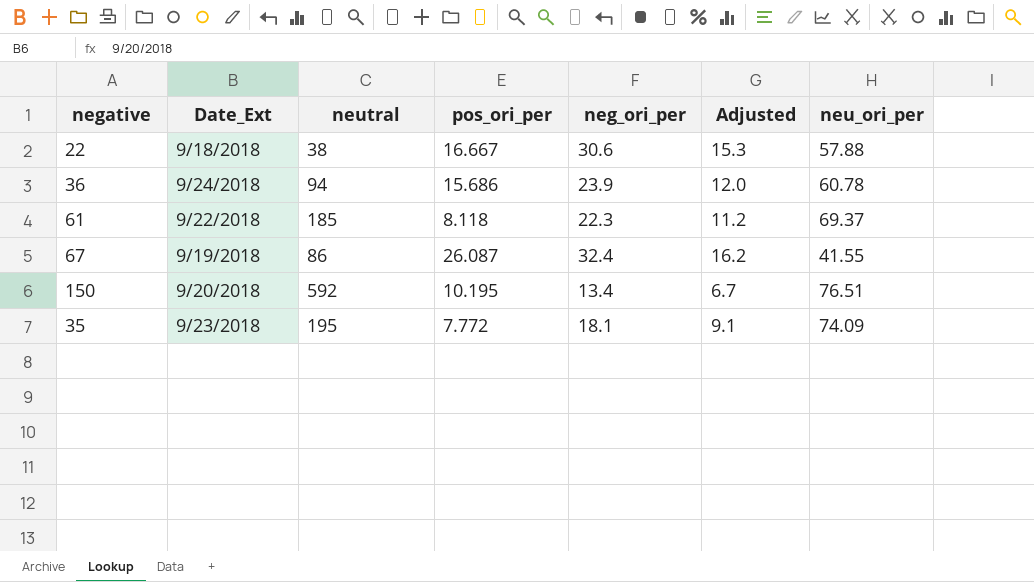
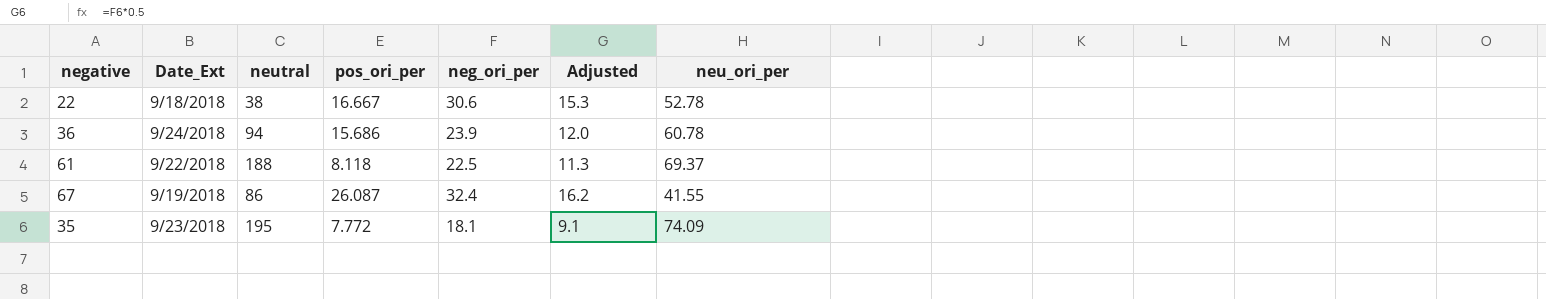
row 150: 9/20/2018 | 592 | 10.195 | 13.4 | 6.7 | 76.51 -> none
22 | neu_ori_per: 57.88 -> 52.78
61 | neutral: 185 -> 188
61 | neg_ori_per: 22.3 -> 22.5
61 | Adjusted: 11.2 -> 11.3

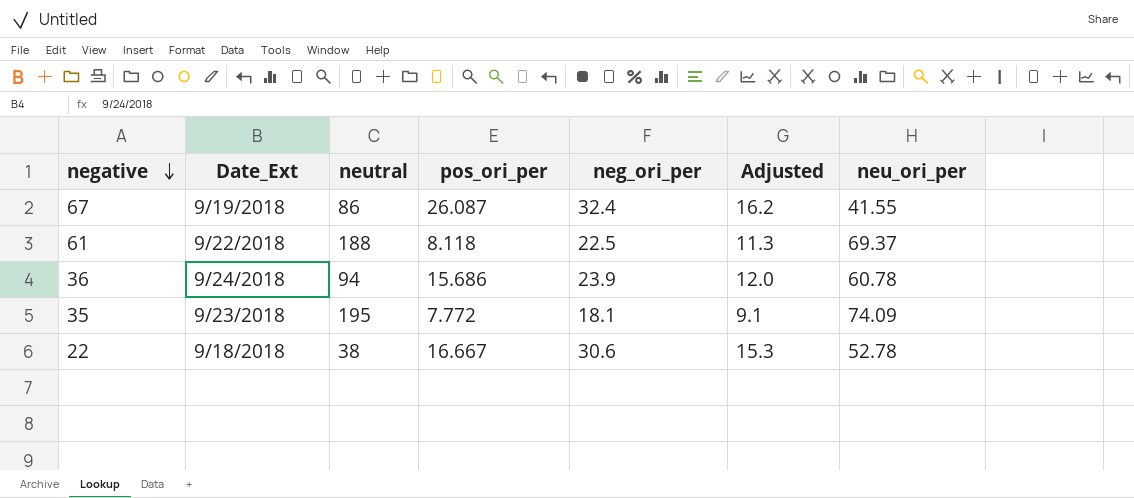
row order: none -> negative descending

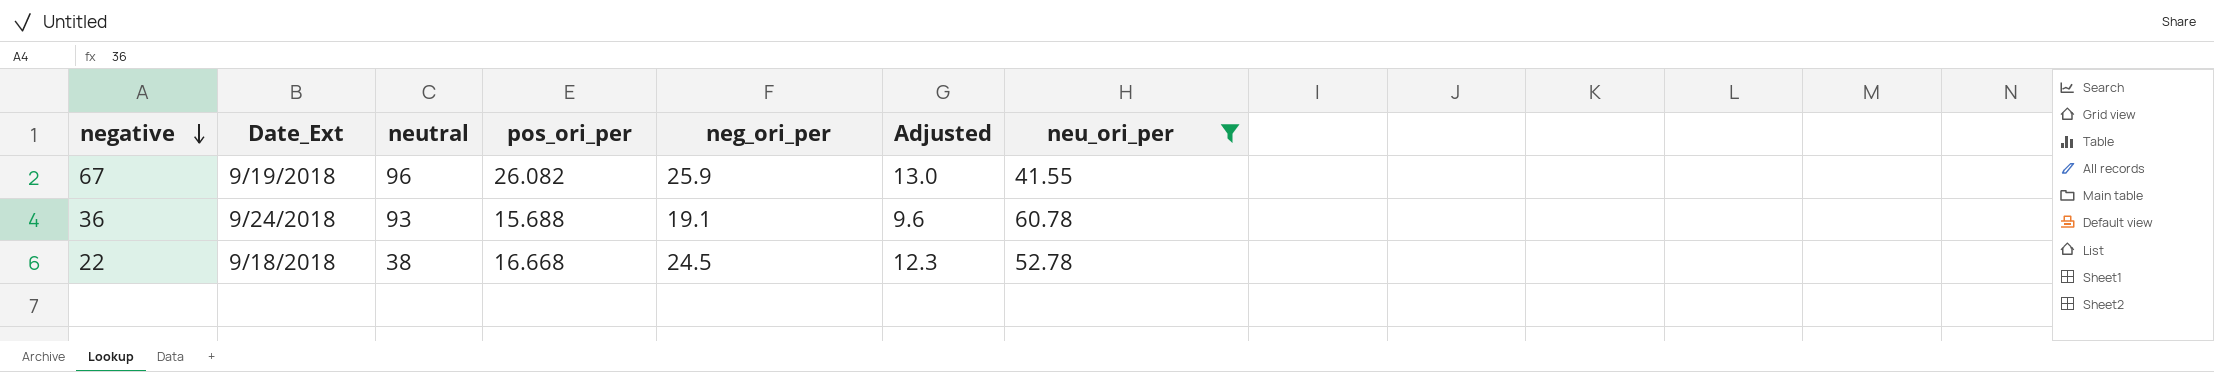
filter: none -> neu_ori_per <= 60.78
67 | neutral: 86 -> 96
67 | pos_ori_per: 26.087 -> 26.082
67 | neg_ori_per: 32.4 -> 25.9
67 | Adjusted: 16.2 -> 13.0
36 | neutral: 94 -> 93
36 | pos_ori_per: 15.686 -> 15.688
36 | neg_ori_per: 23.9 -> 19.1
36 | Adjusted: 12.0 -> 9.6
22 | pos_ori_per: 16.667 -> 16.668
22 | neg_ori_per: 30.6 -> 24.5
22 | Adjusted: 15.3 -> 12.3

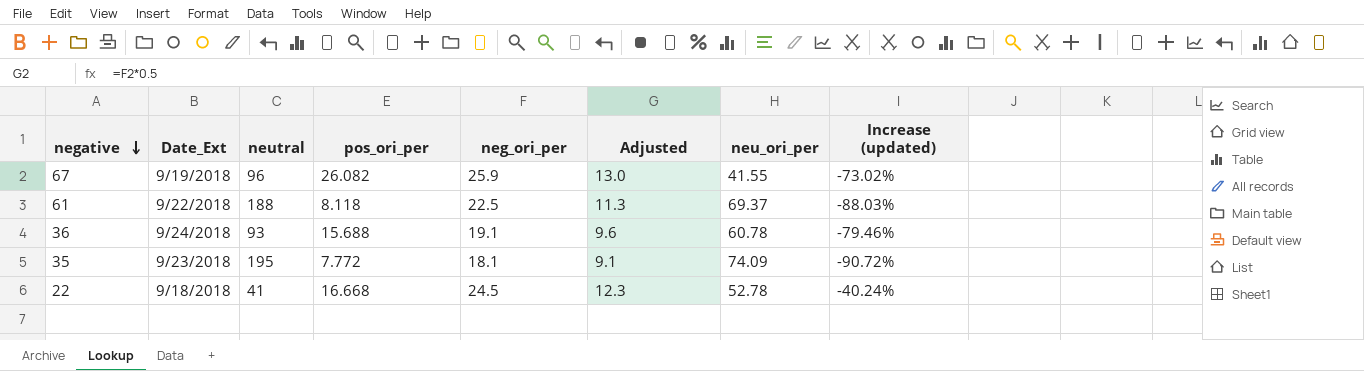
filter: neu_ori_per <= 60.78 -> none
column Increase (updated) | formula: none -> ([neg_ori_per] - [neutral]) / [neutral]
22 | neutral: 38 -> 41

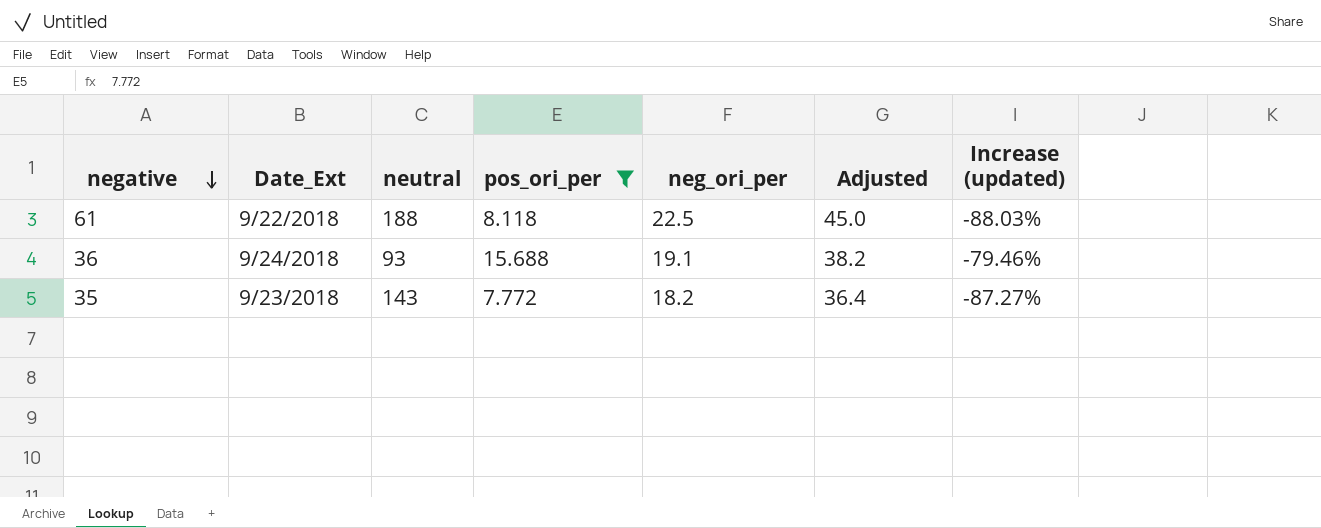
filter: none -> pos_ori_per <= 15.688
column neu_ori_per | position: 7 -> none
column Adjusted | formula: [neg_ori_per] * 0.5 -> [neg_ori_per] * 2
35 | neutral: 195 -> 143
35 | neg_ori_per: 18.1 -> 18.2
35 | Increase (updated): -90.72% -> -87.27%

